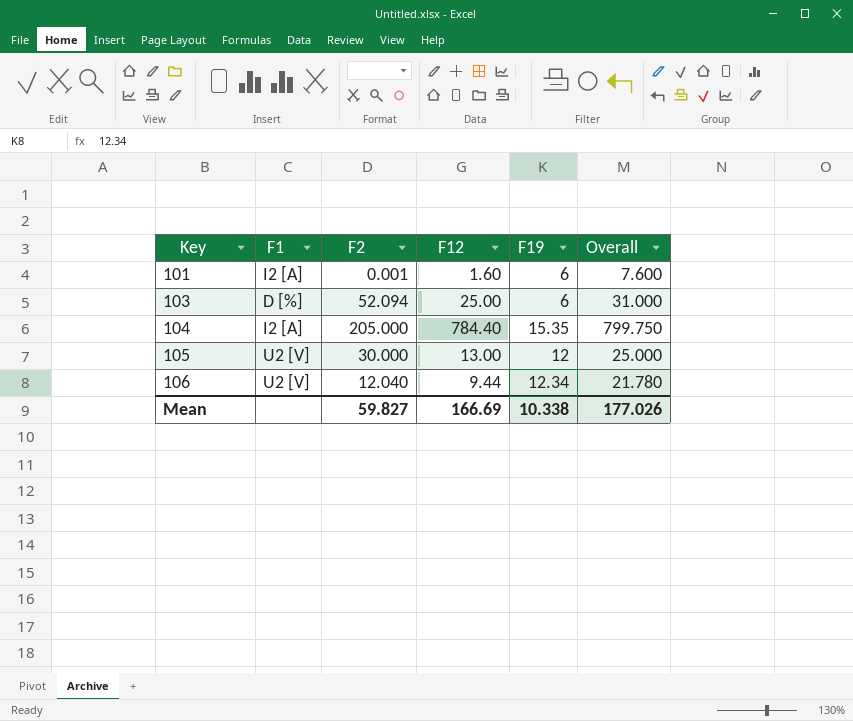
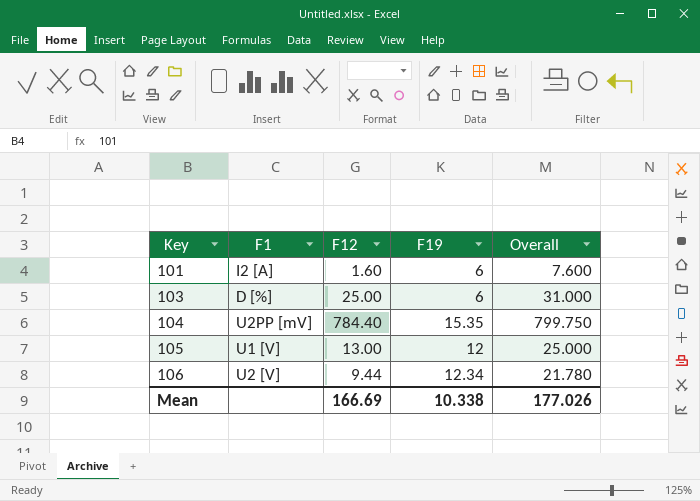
column F2 | position: 3 -> none
104 | F1: I2 [A] -> U2PP [mV]
105 | F1: U2 [V] -> U1 [V]

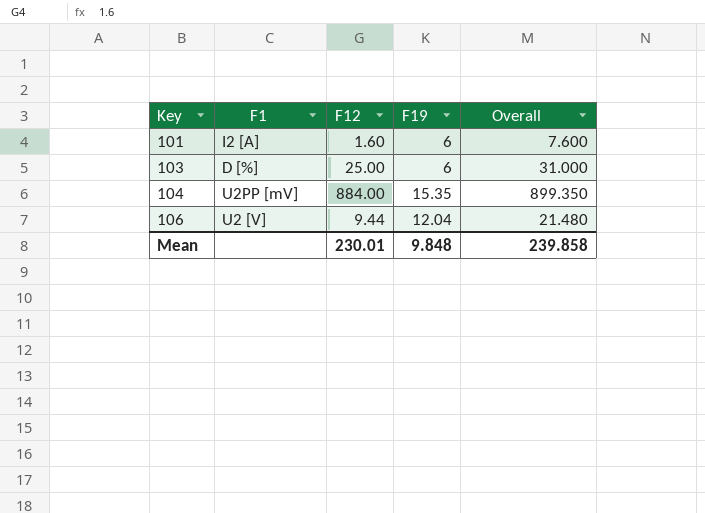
row 105: U1 [V] | 13.00 | 12 | 25.000 -> none
104 | F12: 784.40 -> 884.00
104 | Overall: 799.750 -> 899.350
106 | F19: 12.34 -> 12.04
106 | Overall: 21.780 -> 21.480
Mean | F12: 166.69 -> 230.01
Mean | F19: 10.338 -> 9.848
Mean | Overall: 177.026 -> 239.858

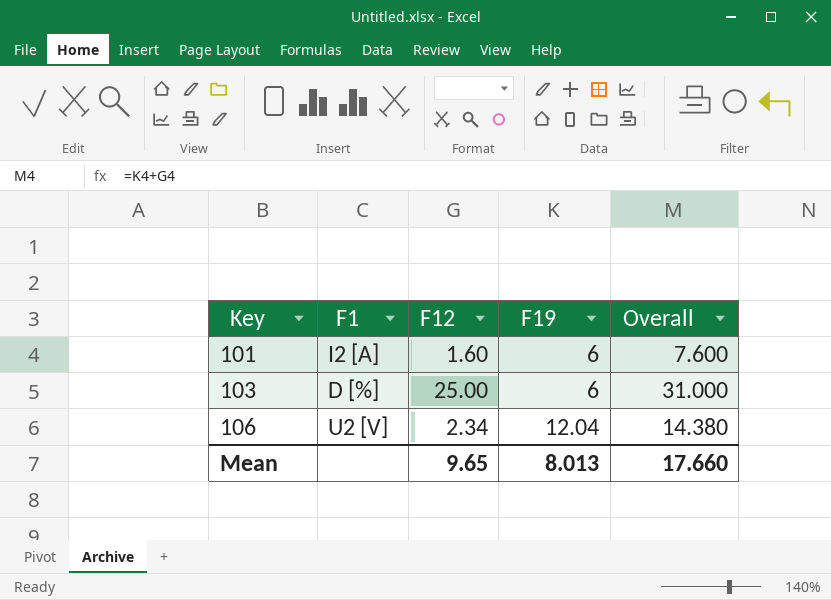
row 104: U2PP [mV] | 884.00 | 15.35 | 899.350 -> none
106 | F12: 9.44 -> 2.34
106 | Overall: 21.480 -> 14.380
Mean | F12: 230.01 -> 9.65
Mean | F19: 9.848 -> 8.013
Mean | Overall: 239.858 -> 17.660

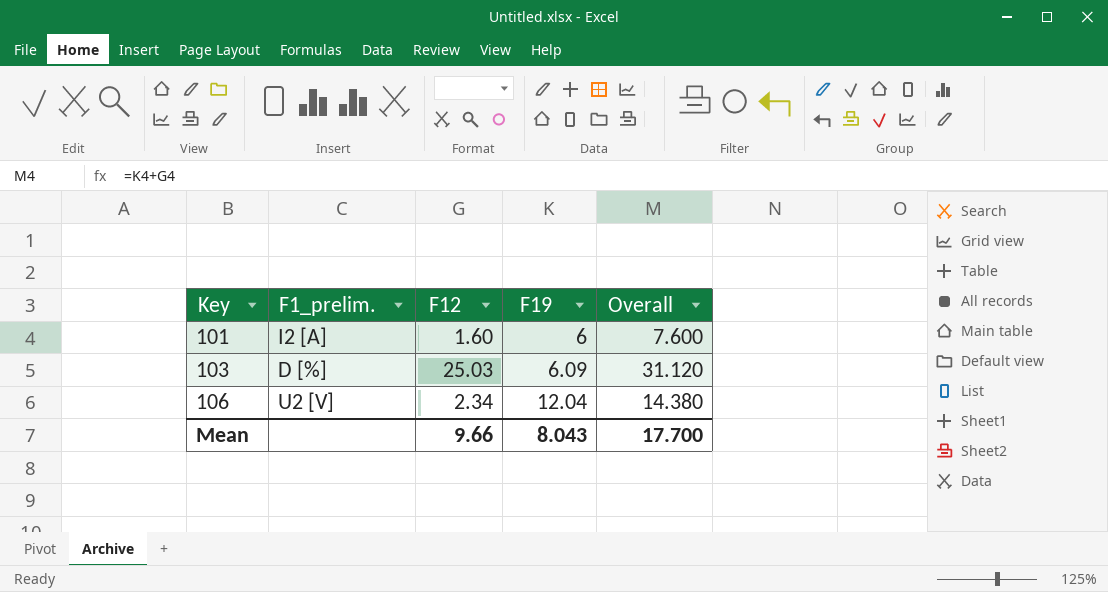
column name: F1 -> F1_prelim.
103 | F12: 25.00 -> 25.03
103 | F19: 6 -> 6.09
103 | Overall: 31.000 -> 31.120
Mean | F12: 9.65 -> 9.66
Mean | F19: 8.013 -> 8.043
Mean | Overall: 17.660 -> 17.700

